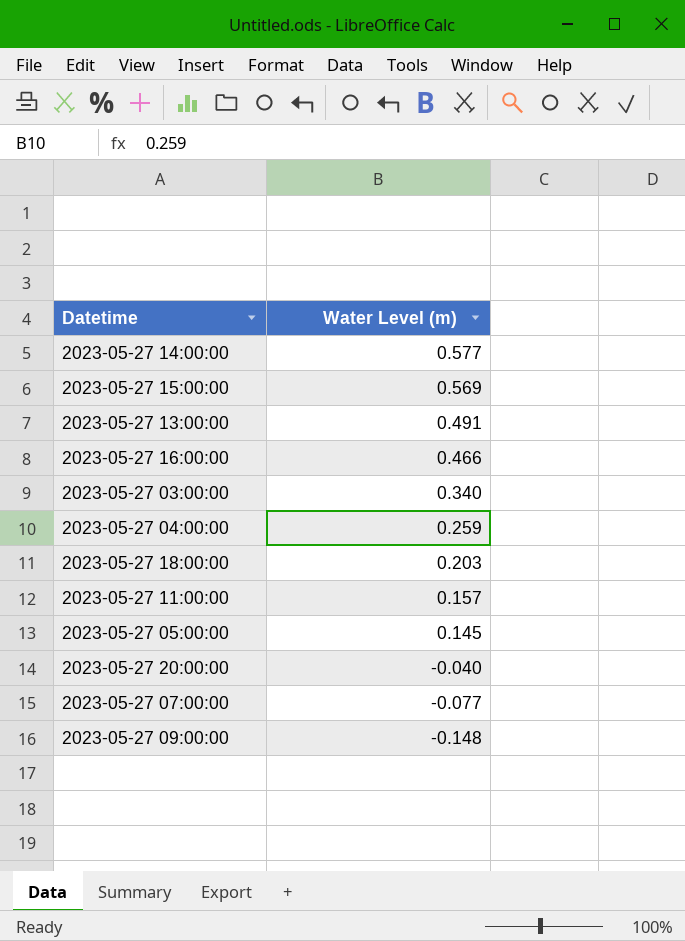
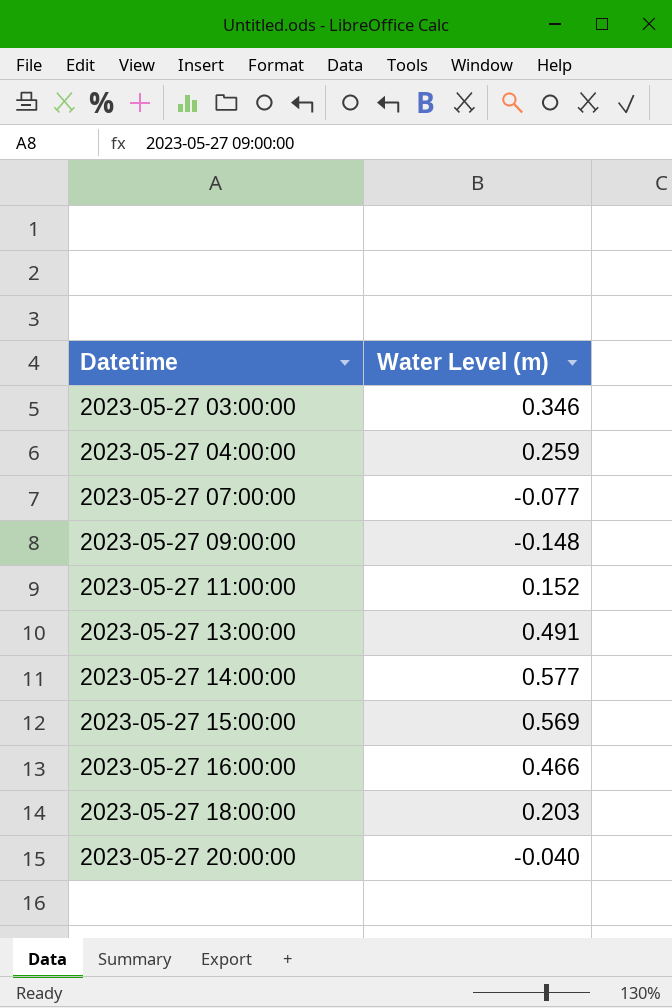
row order: Water Level (m) descending -> Datetime ascending
row 2023-05-27 05:00:00: 0.145 -> none
2023-05-27 03:00:00 | Water Level (m): 0.340 -> 0.346
2023-05-27 11:00:00 | Water Level (m): 0.157 -> 0.152

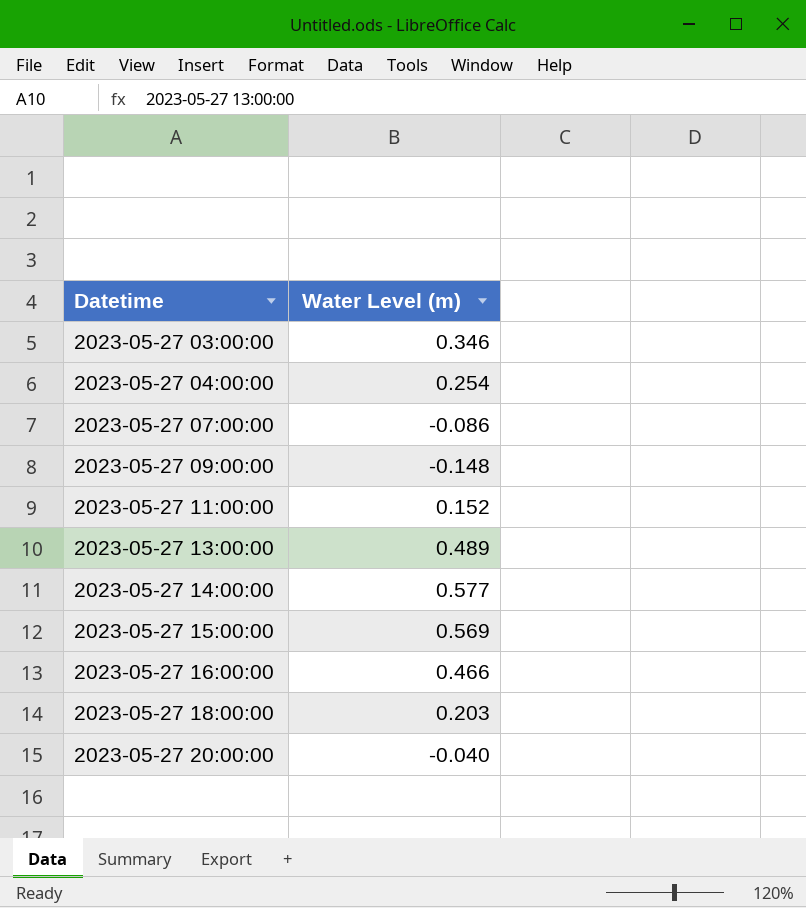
2023-05-27 04:00:00 | Water Level (m): 0.259 -> 0.254
2023-05-27 07:00:00 | Water Level (m): -0.077 -> -0.086
2023-05-27 13:00:00 | Water Level (m): 0.491 -> 0.489

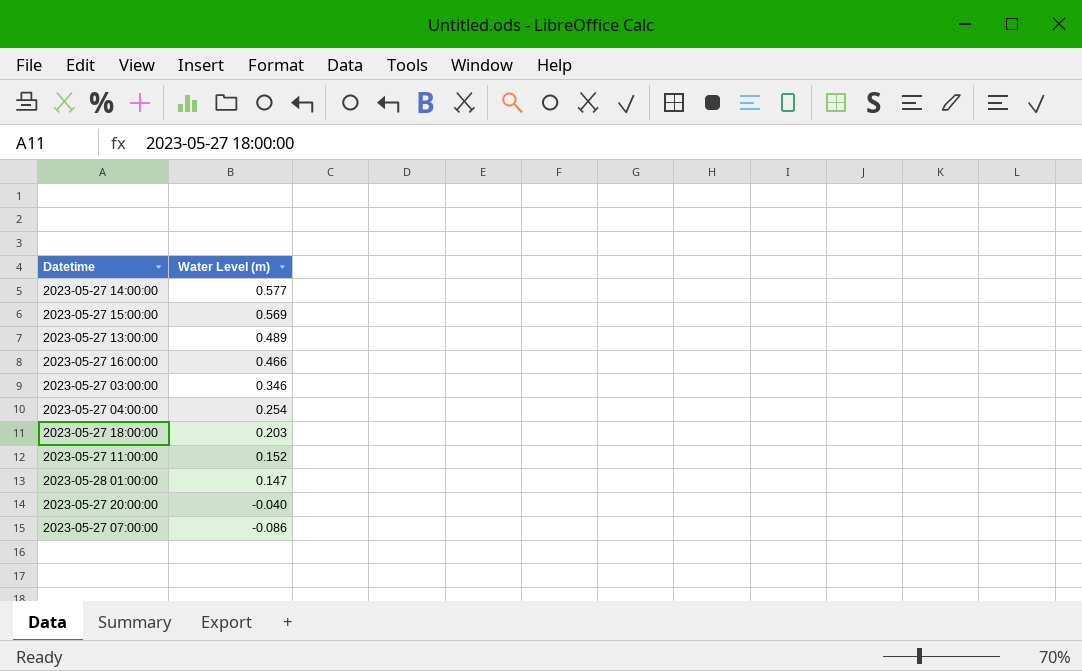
row order: Datetime ascending -> Water Level (m) descending
row 2023-05-27 09:00:00: -0.148 -> none
row 2023-05-28 01:00:00: none -> 0.147

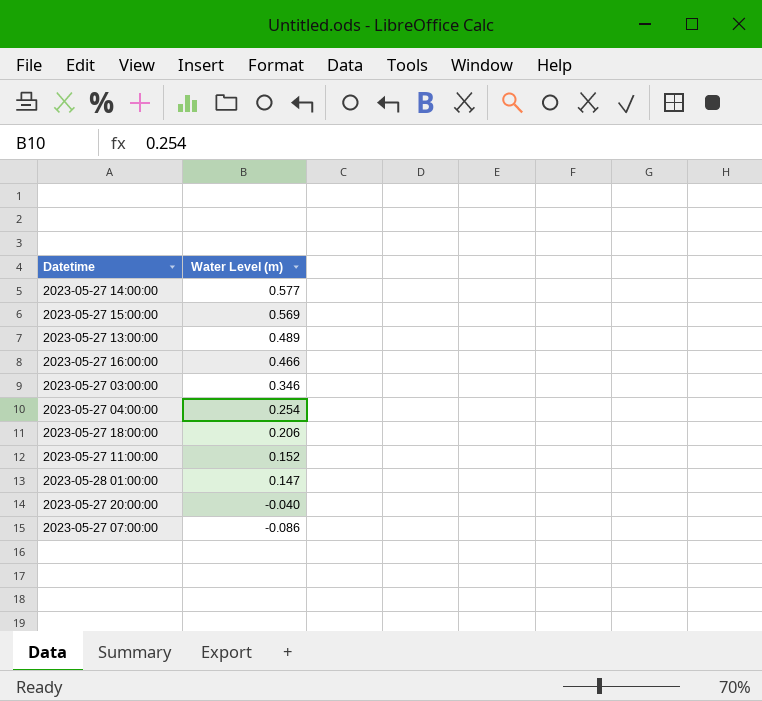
2023-05-27 18:00:00 | Water Level (m): 0.203 -> 0.206

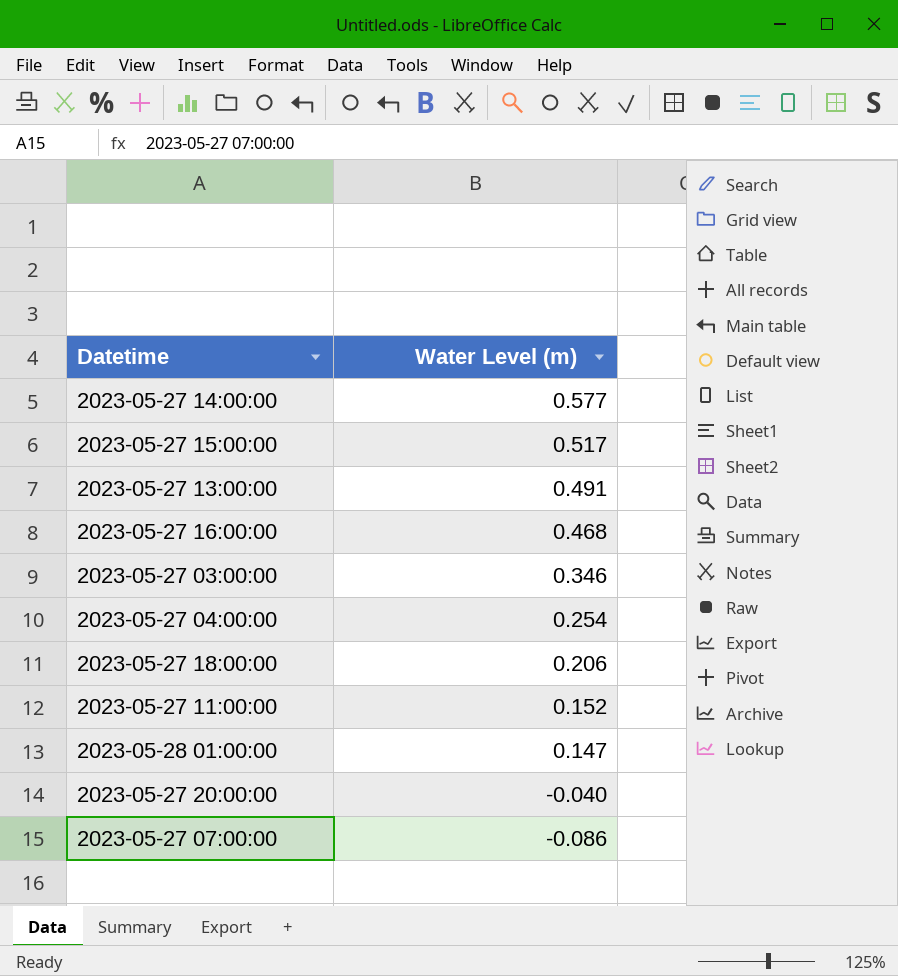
2023-05-27 15:00:00 | Water Level (m): 0.569 -> 0.517
2023-05-27 13:00:00 | Water Level (m): 0.489 -> 0.491
2023-05-27 16:00:00 | Water Level (m): 0.466 -> 0.468

